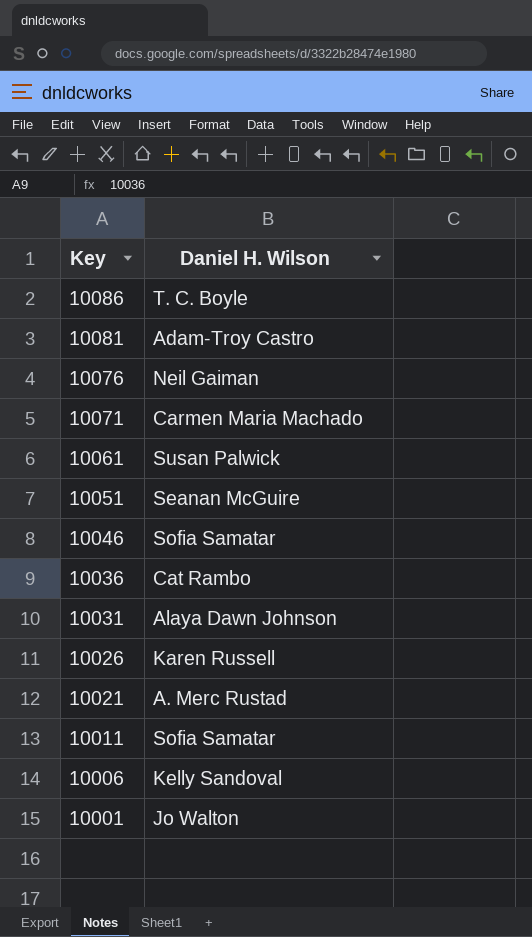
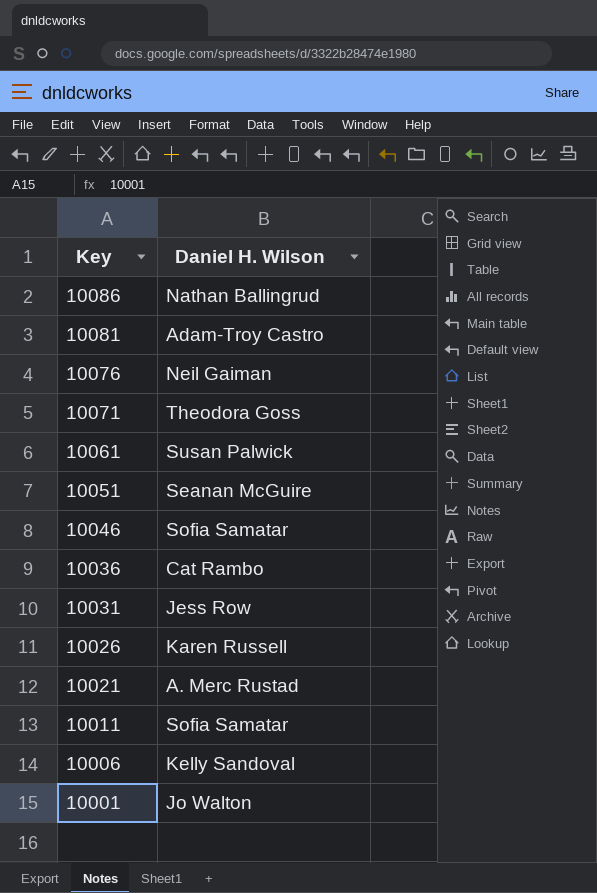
10086 | Daniel H. Wilson: T. C. Boyle -> Nathan Ballingrud
10071 | Daniel H. Wilson: Carmen Maria Machado -> Theodora Goss
10031 | Daniel H. Wilson: Alaya Dawn Johnson -> Jess Row

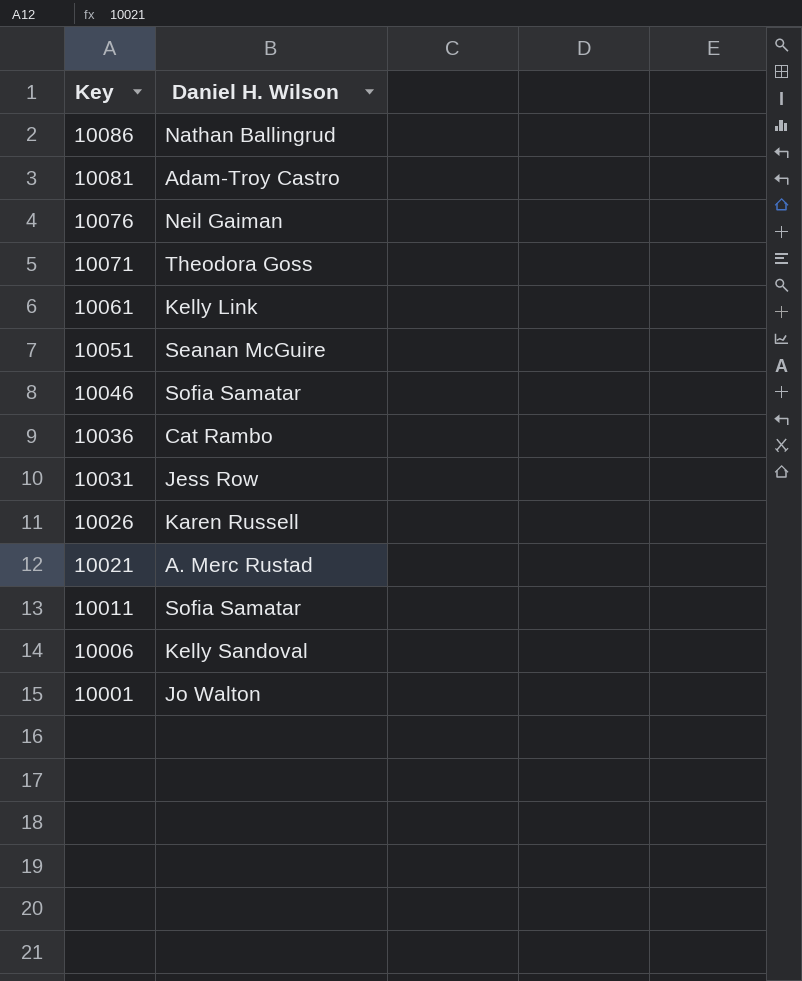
10061 | Daniel H. Wilson: Susan Palwick -> Kelly Link

